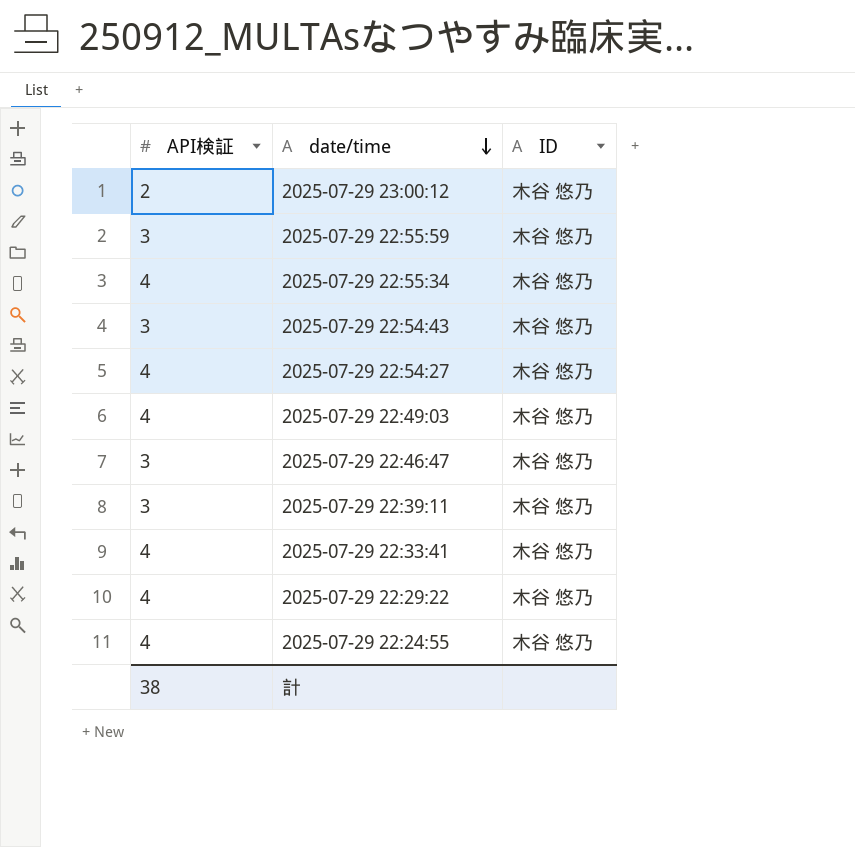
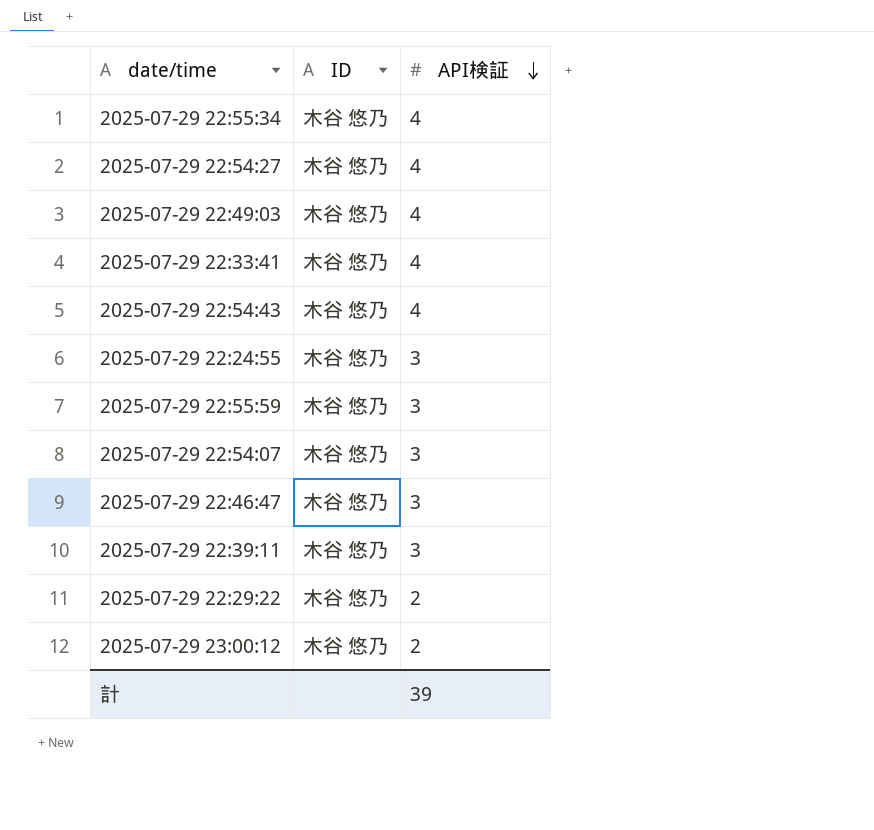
row order: date/time descending -> API検証 descending
column API検証 | position: 1 -> 3
2025-07-29 22:54:43 | API検証: 3 -> 4
2025-07-29 22:24:55 | API検証: 4 -> 3
row 2025-07-29 22:54:07: none -> 木谷 悠乃 | 3
2025-07-29 22:29:22 | API検証: 4 -> 2
計 | API検証: 38 -> 39

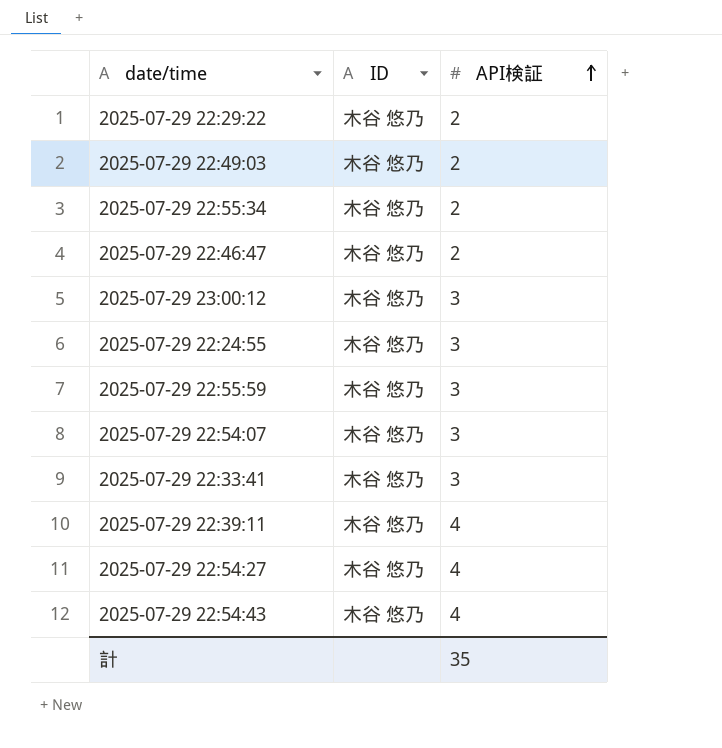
row order: API検証 descending -> API検証 ascending
2025-07-29 22:49:03 | API検証: 4 -> 2
2025-07-29 22:55:34 | API検証: 4 -> 2
2025-07-29 22:46:47 | API検証: 3 -> 2
2025-07-29 23:00:12 | API検証: 2 -> 3
2025-07-29 22:33:41 | API検証: 4 -> 3
2025-07-29 22:39:11 | API検証: 3 -> 4
計 | API検証: 39 -> 35

